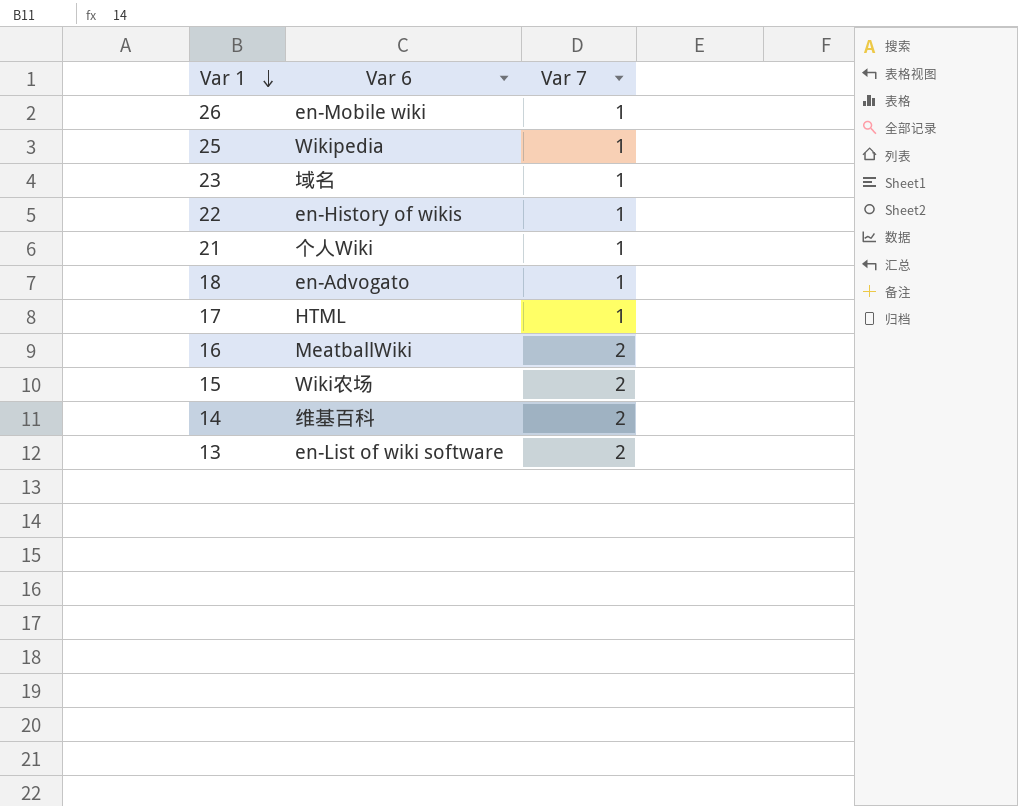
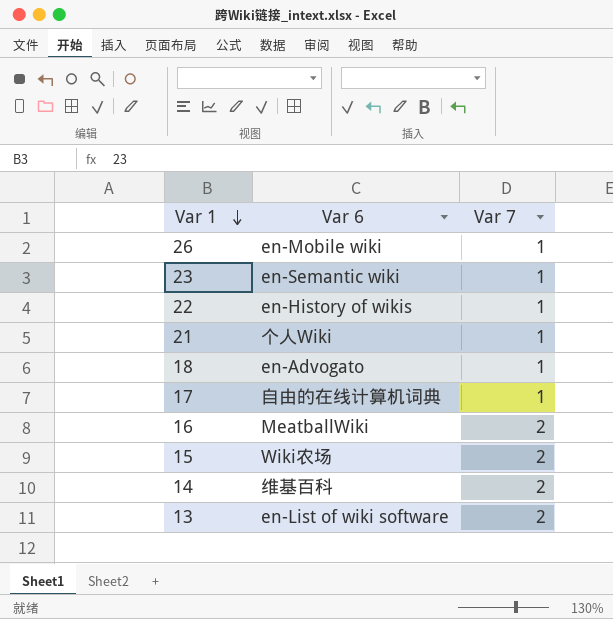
row 25: Wikipedia | 1 -> none
23 | Var 6: 域名 -> en-Semantic wiki
17 | Var 6: HTML -> 自由的在线计算机词典

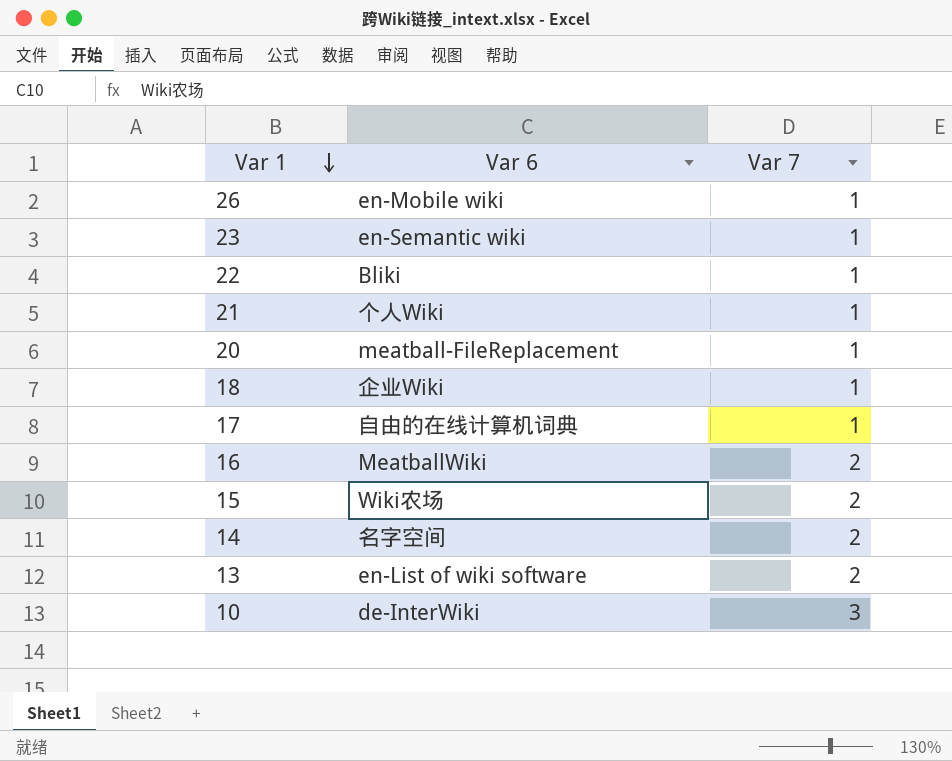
22 | Var 6: en-History of wikis -> Bliki
row 20: none -> meatball-FileReplacement | 1
18 | Var 6: en-Advogato -> 企业Wiki
14 | Var 6: 维基百科 -> 名字空间
row 10: none -> de-InterWiki | 3

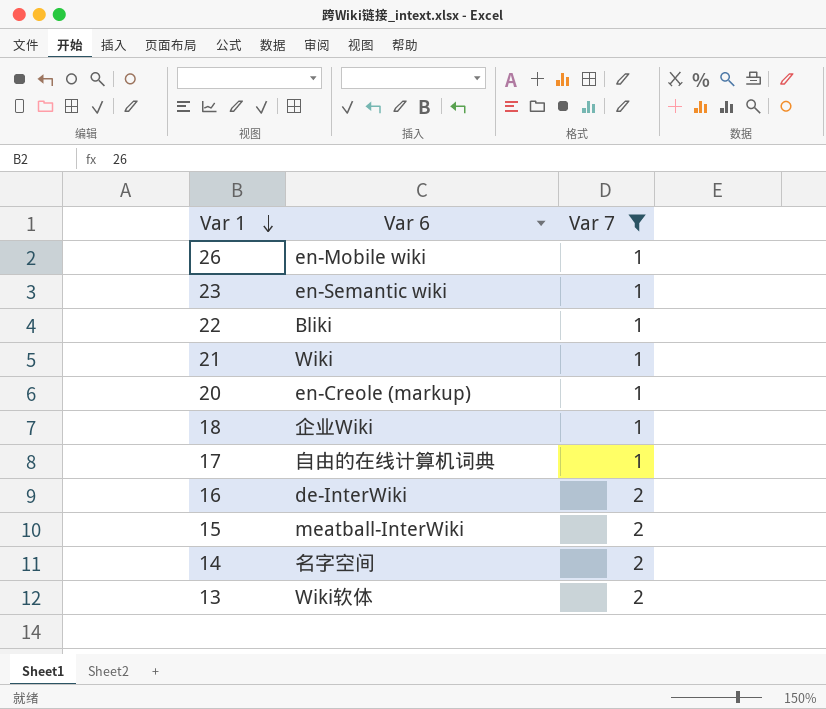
filter: none -> Var 7 != 3
21 | Var 6: 个人Wiki -> Wiki
20 | Var 6: meatball-FileReplacement -> en-Creole (markup)
16 | Var 6: MeatballWiki -> de-InterWiki
15 | Var 6: Wiki农场 -> meatball-InterWiki
13 | Var 6: en-List of wiki software -> Wiki软体

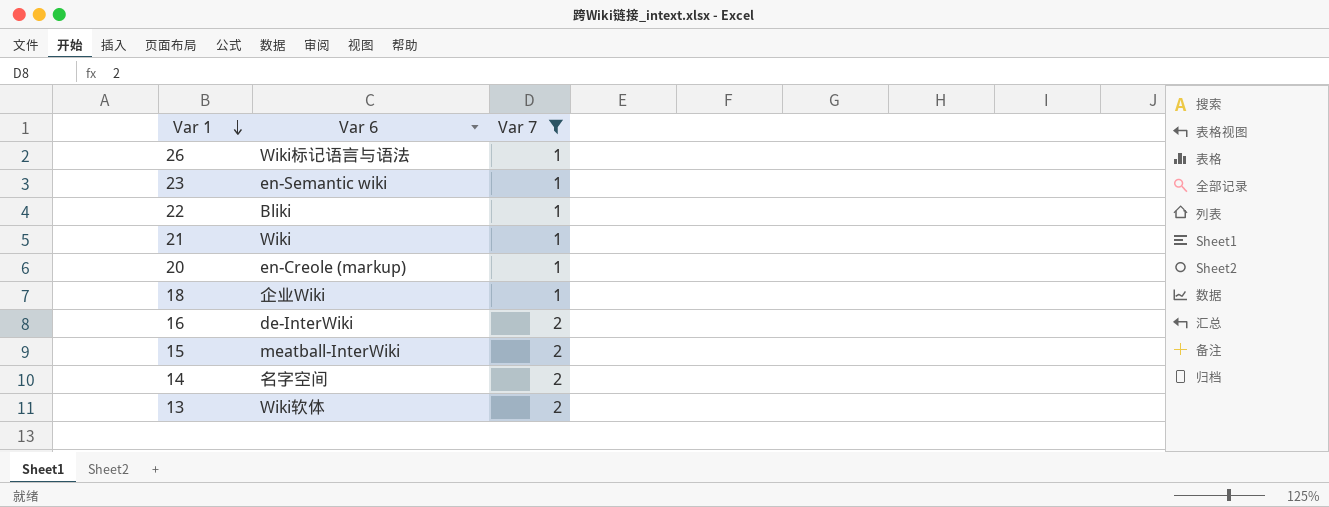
row 17: 自由的在线计算机词典 | 1 -> none
26 | Var 6: en-Mobile wiki -> Wiki标记语言与语法

